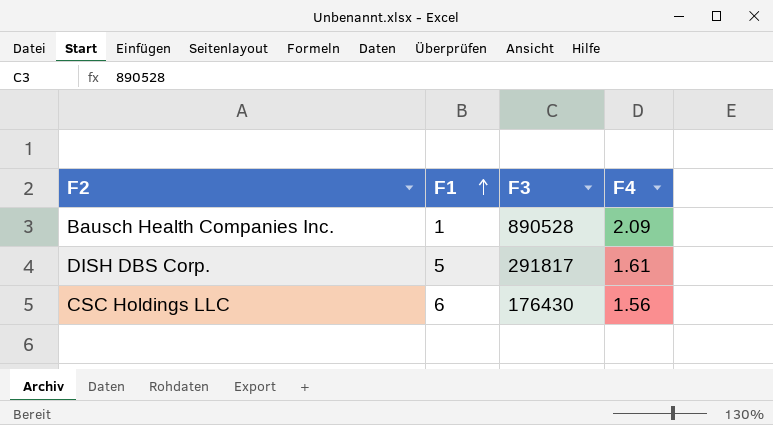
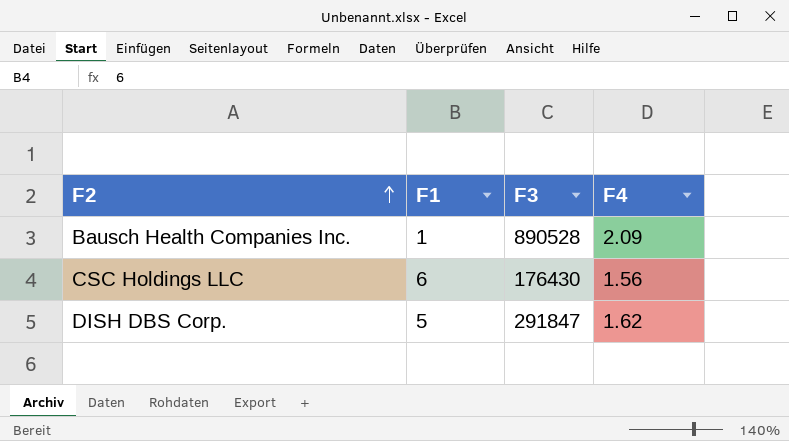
row order: F1 ascending -> F2 ascending
DISH DBS Corp. | F3: 291817 -> 291847
DISH DBS Corp. | F4: 1.61 -> 1.62

